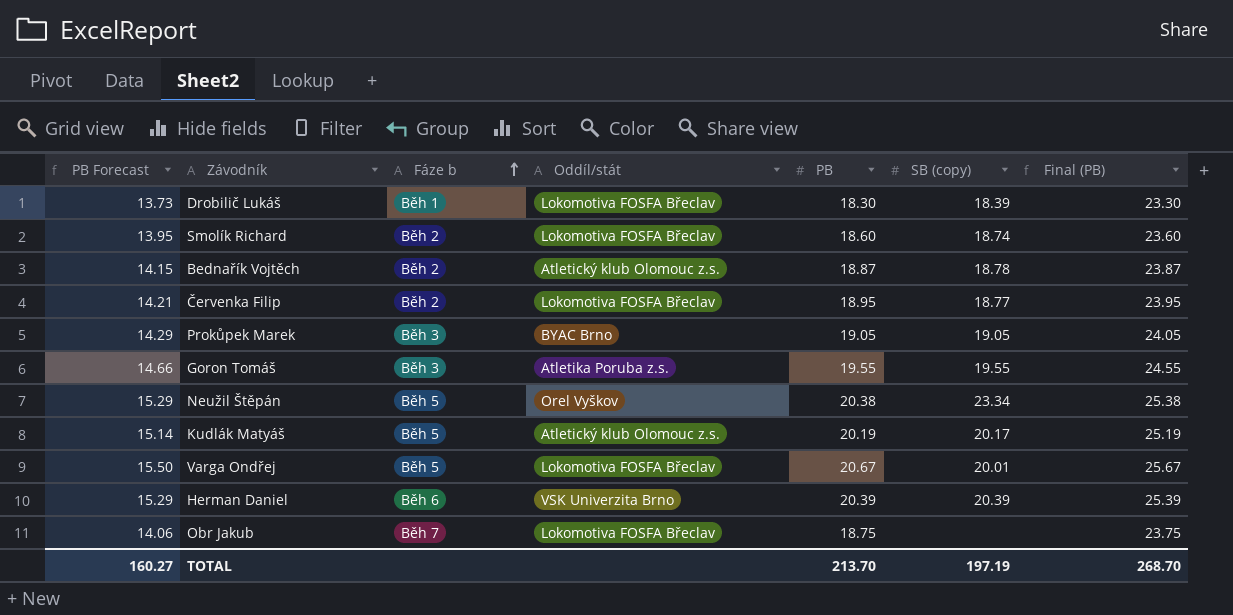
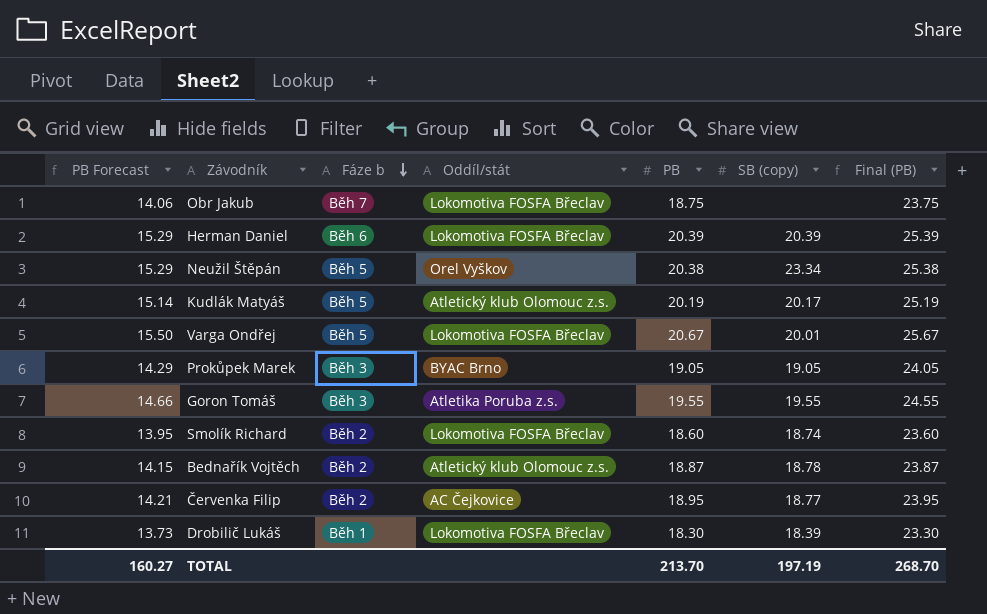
row order: Fáze b ascending -> Fáze b descending
Herman Daniel | Oddíl/stát: VSK Univerzita Brno -> Lokomotiva FOSFA Břeclav
Červenka Filip | Oddíl/stát: Lokomotiva FOSFA Břeclav -> AC Čejkovice

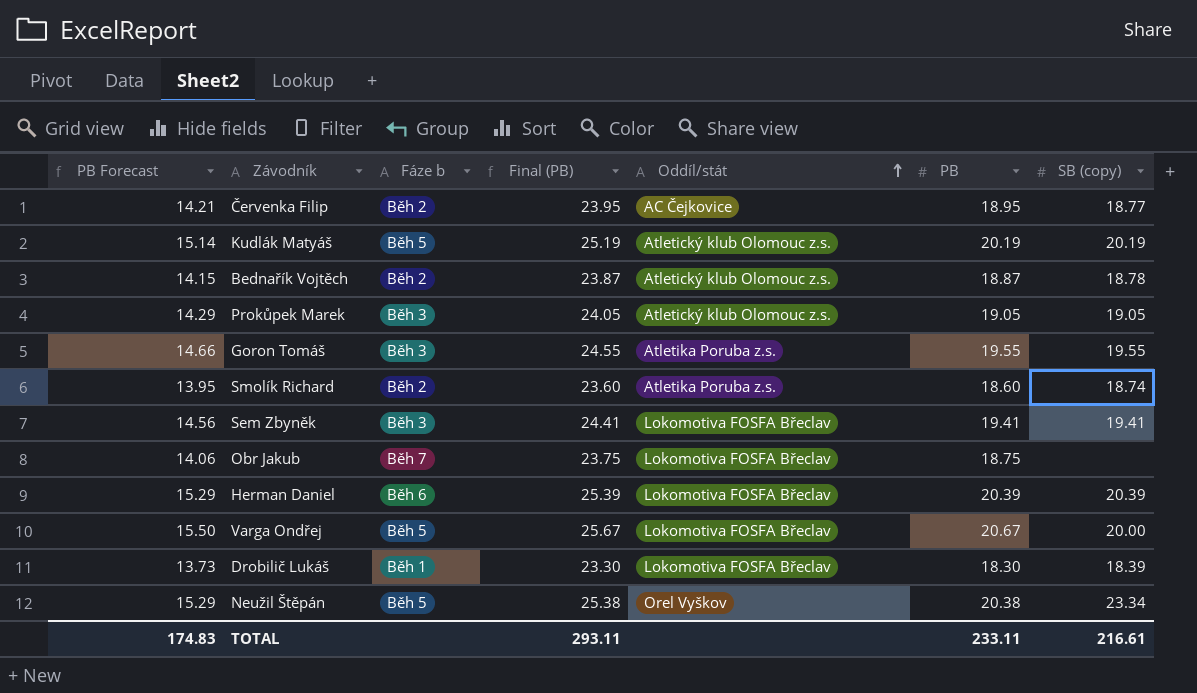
row order: Fáze b descending -> Oddíl/stát ascending
column Final (PB) | position: 7 -> 4
Kudlák Matyáš | SB (copy): 20.17 -> 20.19
Prokůpek Marek | Oddíl/stát: BYAC Brno -> Atletický klub Olomouc z.s.
Smolík Richard | Oddíl/stát: Lokomotiva FOSFA Břeclav -> Atletika Poruba z.s.
row Sem Zbyněk: none -> 14.56 | Běh 3 | 24.41 | Lokomotiva FOSFA Břeclav | 19.41 | 19.41
Varga Ondřej | SB (copy): 20.01 -> 20.00
TOTAL | PB Forecast: 160.27 -> 174.83
TOTAL | Final (PB): 268.70 -> 293.11
TOTAL | PB: 213.70 -> 233.11
TOTAL | SB (copy): 197.19 -> 216.61

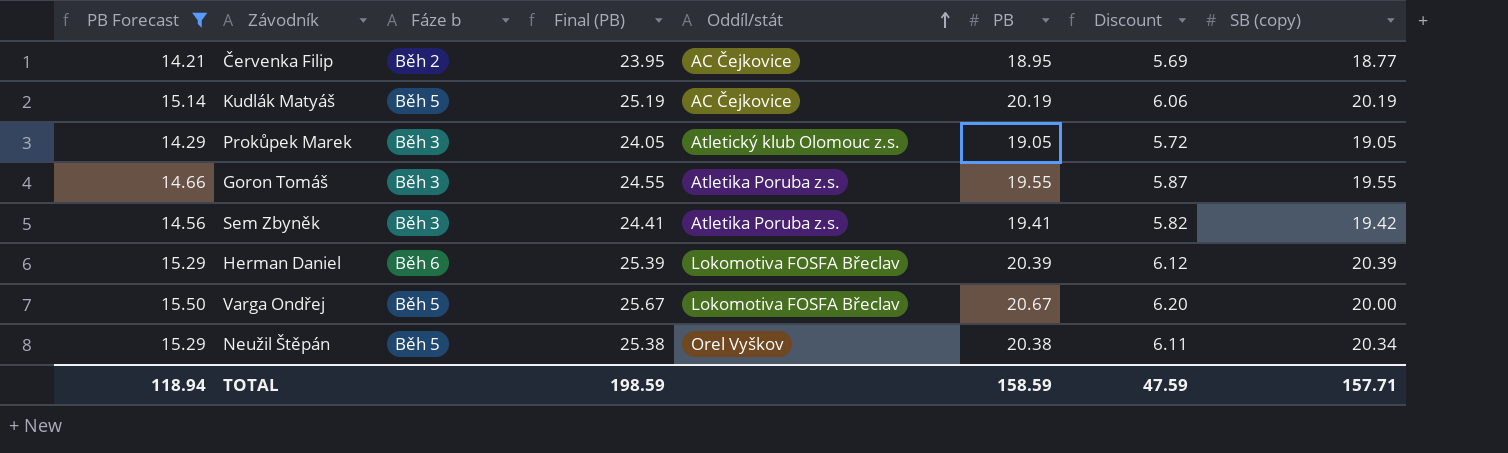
filter: none -> PB Forecast >= 14.21
column Discount | formula: none -> [PB] * 0.3
Kudlák Matyáš | Oddíl/stát: Atletický klub Olomouc z.s. -> AC Čejkovice
Sem Zbyněk | Oddíl/stát: Lokomotiva FOSFA Břeclav -> Atletika Poruba z.s.
Sem Zbyněk | SB (copy): 19.41 -> 19.42
Neužil Štěpán | SB (copy): 23.34 -> 20.34
TOTAL | PB Forecast: 174.83 -> 118.94
TOTAL | Final (PB): 293.11 -> 198.59
TOTAL | PB: 233.11 -> 158.59
TOTAL | SB (copy): 216.61 -> 157.71

